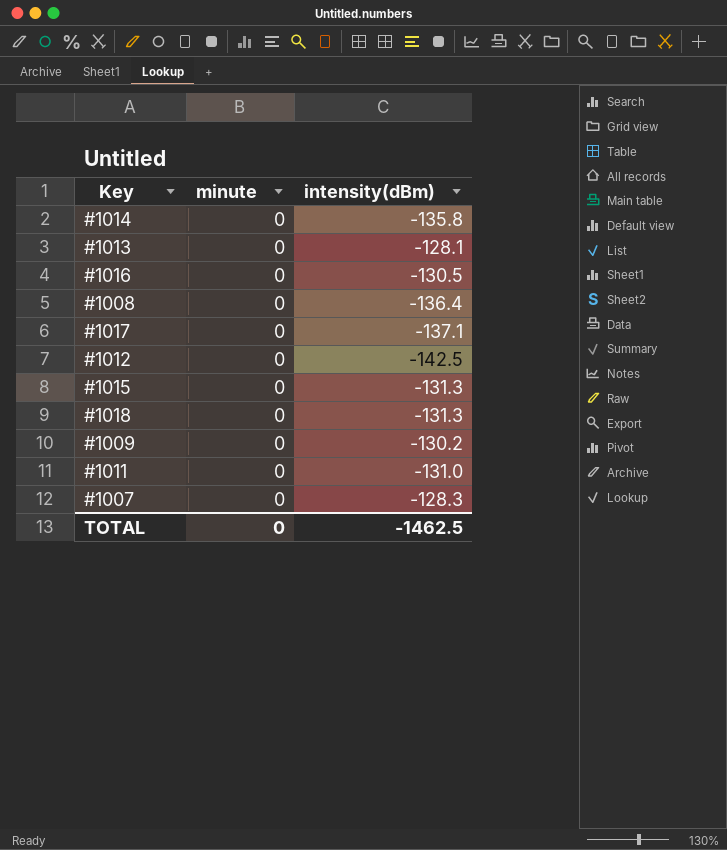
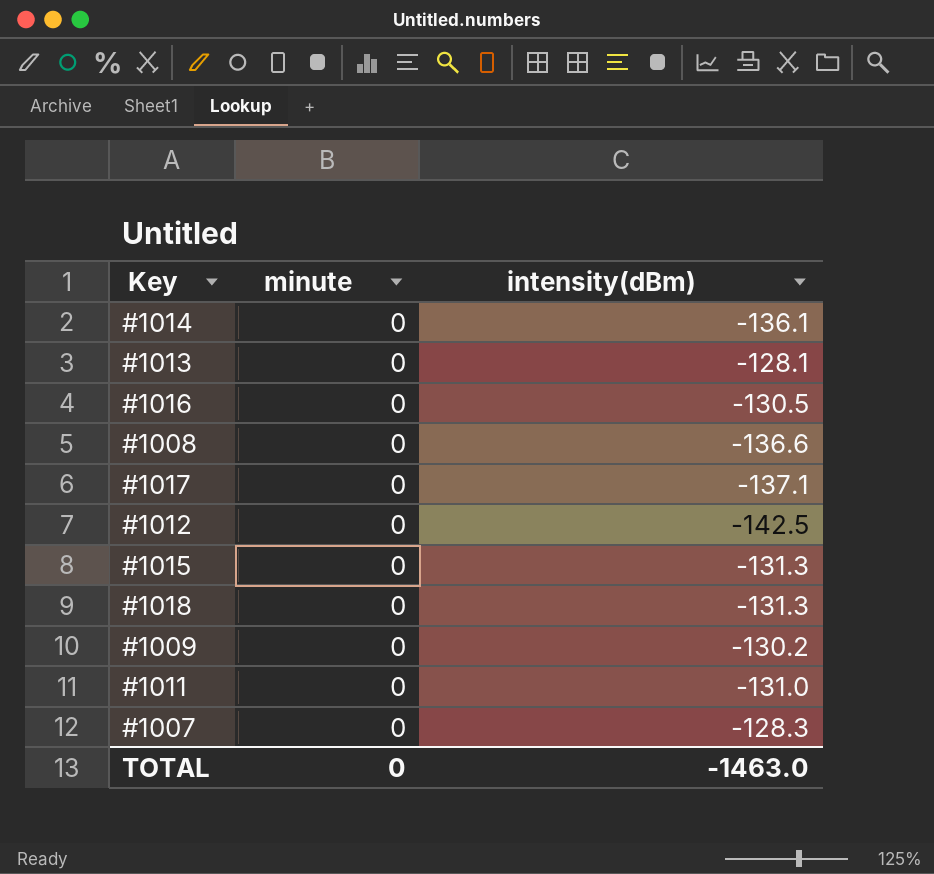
#1014 | intensity(dBm): -135.8 -> -136.1
#1008 | intensity(dBm): -136.4 -> -136.6
TOTAL | intensity(dBm): -1462.5 -> -1463.0

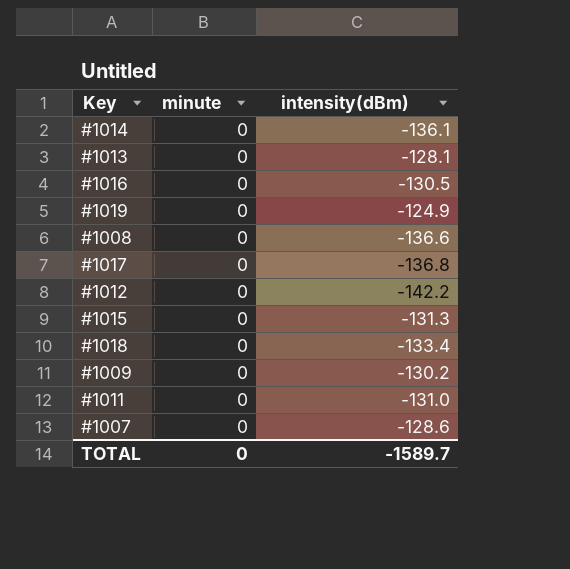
row #1019: none -> 0 | -124.9
#1017 | intensity(dBm): -137.1 -> -136.8
#1012 | intensity(dBm): -142.5 -> -142.2
#1018 | intensity(dBm): -131.3 -> -133.4
#1007 | intensity(dBm): -128.3 -> -128.6
TOTAL | intensity(dBm): -1463.0 -> -1589.7

